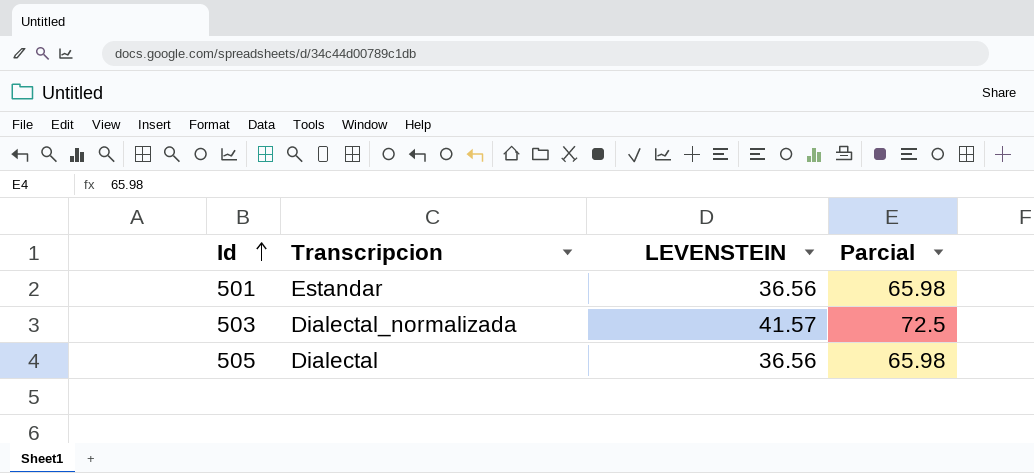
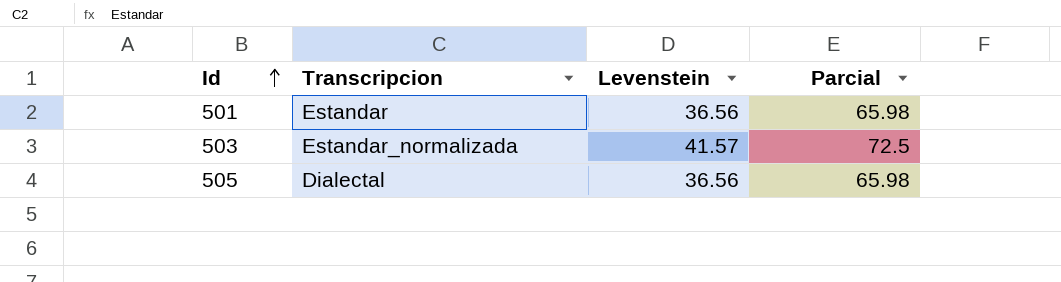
column name: LEVENSTEIN -> Levenstein
503 | Transcripcion: Dialectal_normalizada -> Estandar_normalizada

